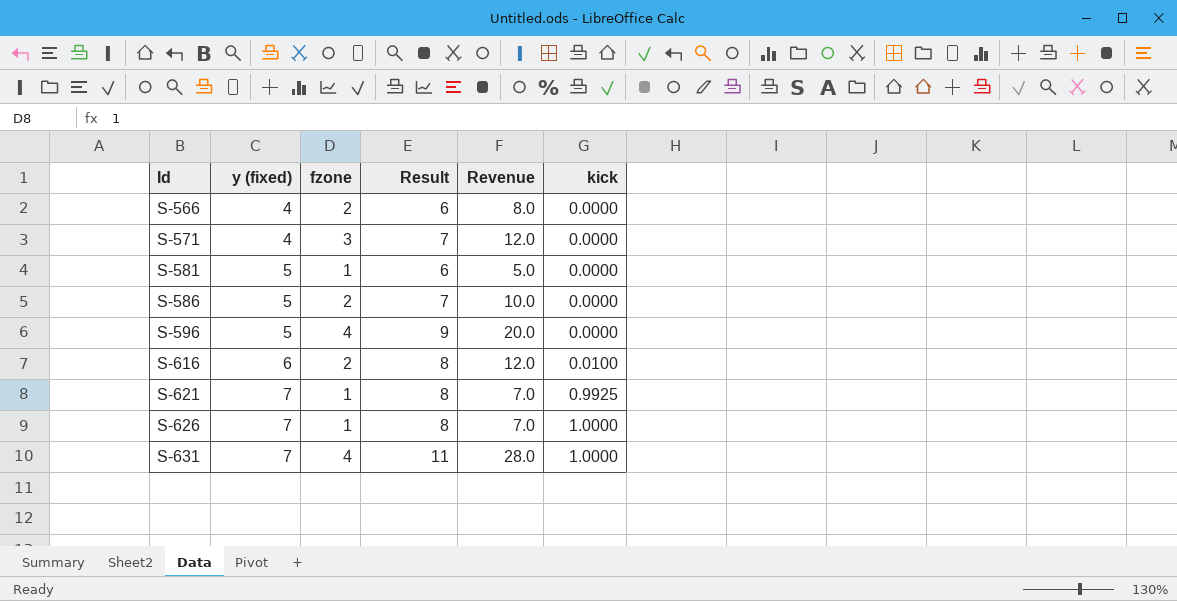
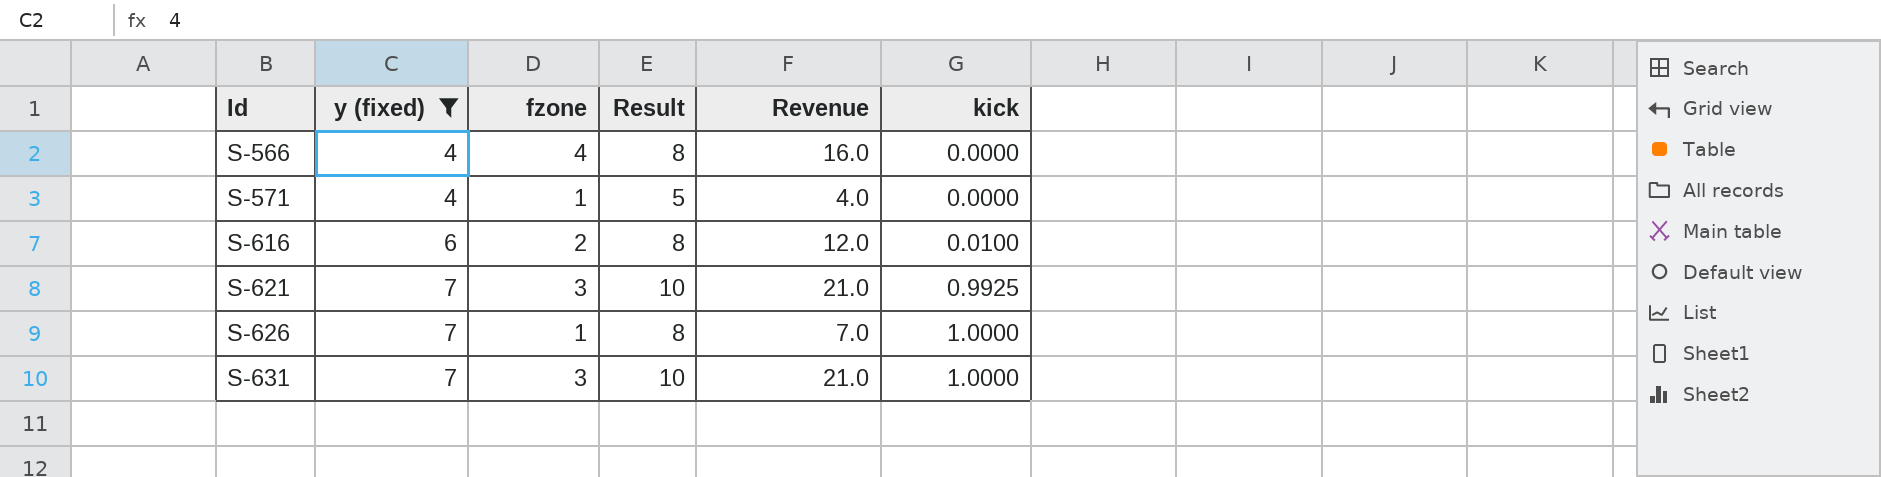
filter: none -> y (fixed) != 5
S-566 | fzone: 2 -> 4
S-566 | Result: 6 -> 8
S-566 | Revenue: 8.0 -> 16.0
S-571 | fzone: 3 -> 1
S-571 | Result: 7 -> 5
S-571 | Revenue: 12.0 -> 4.0
S-621 | fzone: 1 -> 3
S-621 | Result: 8 -> 10
S-621 | Revenue: 7.0 -> 21.0
S-631 | fzone: 4 -> 3
S-631 | Result: 11 -> 10
S-631 | Revenue: 28.0 -> 21.0

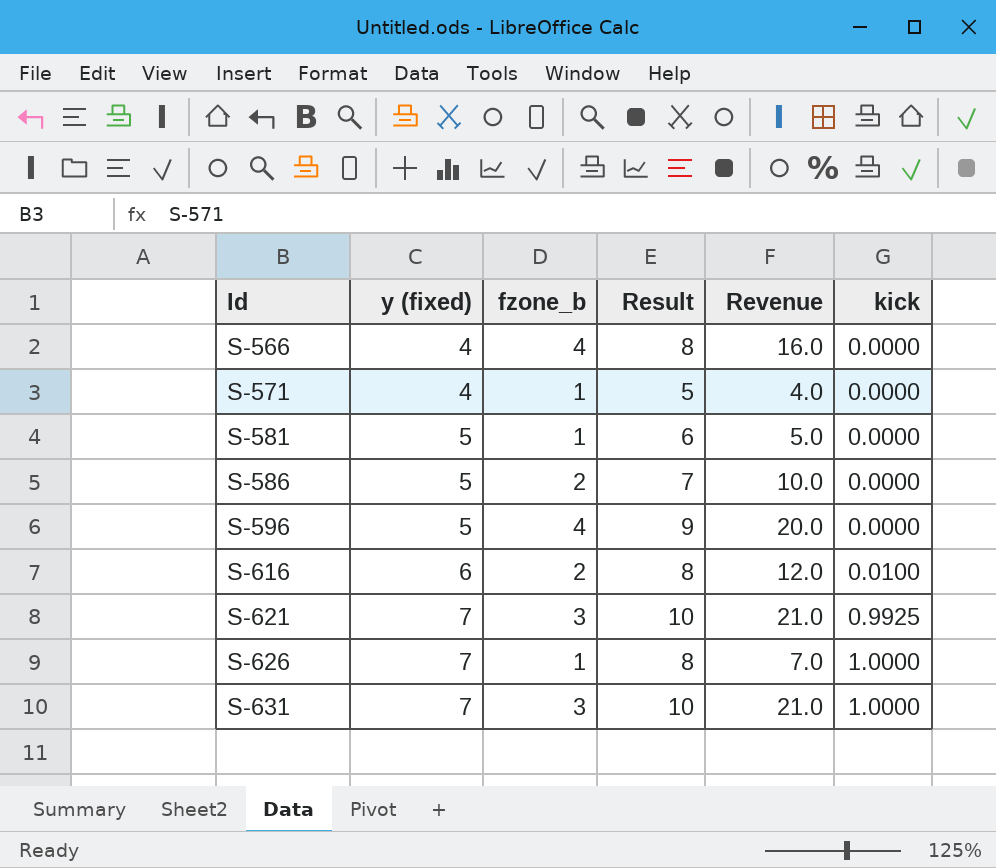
filter: y (fixed) != 5 -> none
column name: fzone -> fzone_b

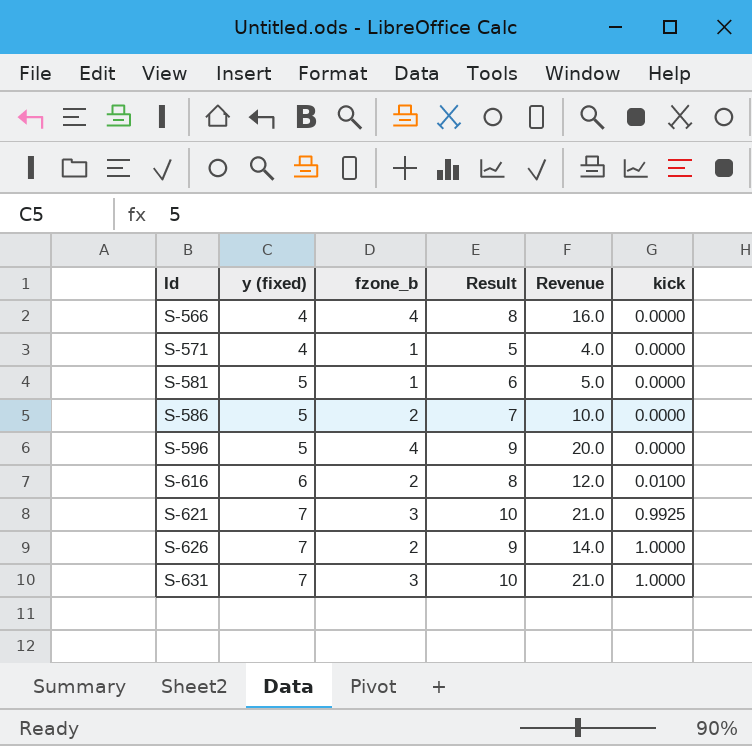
S-626 | fzone_b: 1 -> 2
S-626 | Result: 8 -> 9
S-626 | Revenue: 7.0 -> 14.0

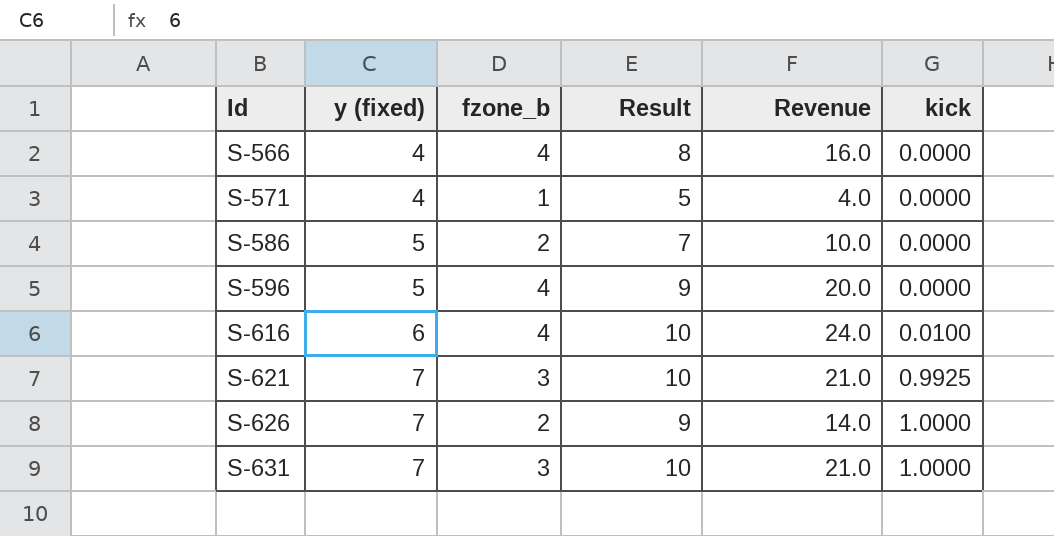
row S-581: 5 | 1 | 6 | 5.0 | 0.0000 -> none
S-616 | fzone_b: 2 -> 4
S-616 | Result: 8 -> 10
S-616 | Revenue: 12.0 -> 24.0

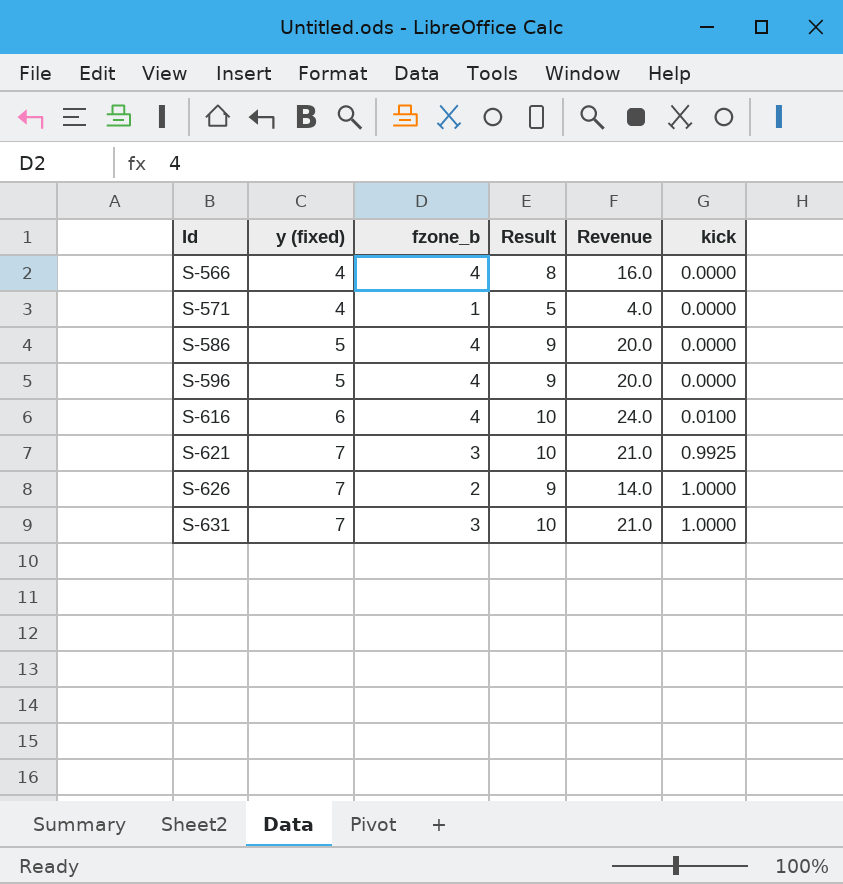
S-586 | fzone_b: 2 -> 4
S-586 | Result: 7 -> 9
S-586 | Revenue: 10.0 -> 20.0

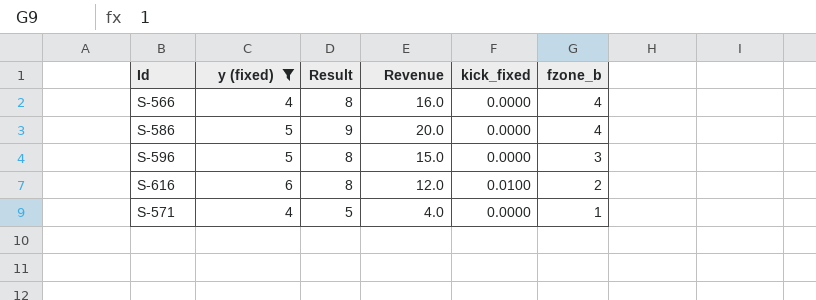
filter: none -> y (fixed) != 7
row order: Id ascending -> fzone_b descending
column name: kick -> kick_fixed
column fzone_b | position: 3 -> 6
S-596 | Result: 9 -> 8
S-596 | Revenue: 20.0 -> 15.0
S-596 | fzone_b: 4 -> 3
S-616 | Result: 10 -> 8
S-616 | Revenue: 24.0 -> 12.0
S-616 | fzone_b: 4 -> 2

